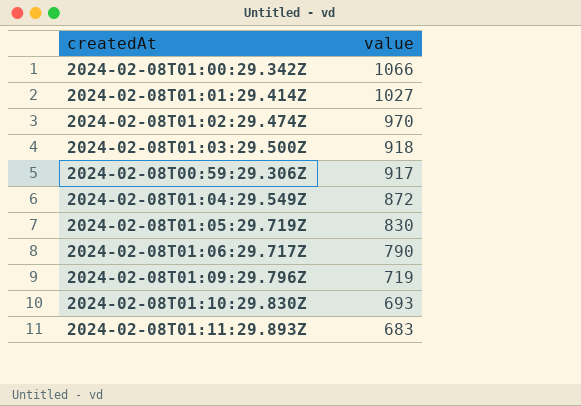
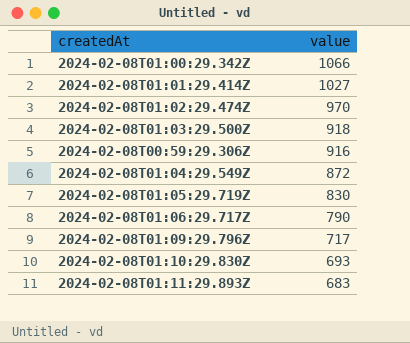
2024-02-08T00:59:29.306Z | value: 917 -> 916
2024-02-08T01:09:29.796Z | value: 719 -> 717

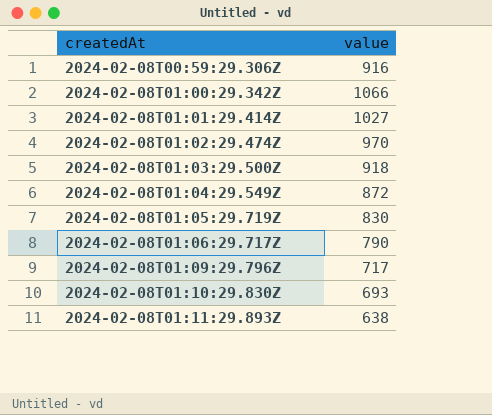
row order: value descending -> createdAt ascending
2024-02-08T01:11:29.893Z | value: 683 -> 638

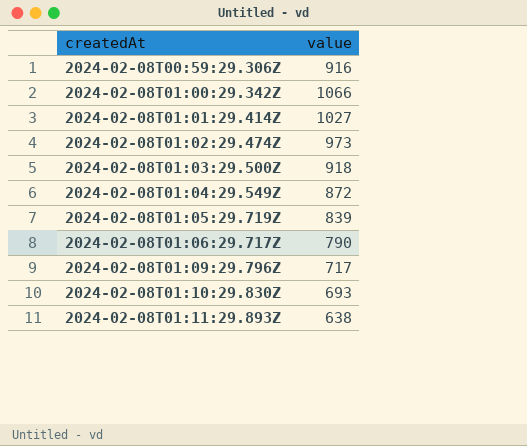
2024-02-08T01:02:29.474Z | value: 970 -> 973
2024-02-08T01:05:29.719Z | value: 830 -> 839

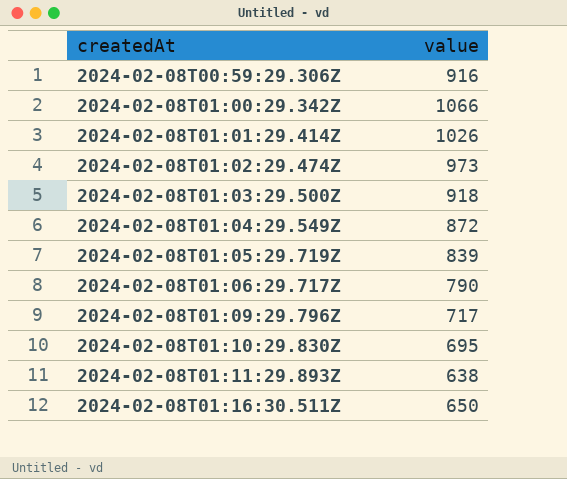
2024-02-08T01:01:29.414Z | value: 1027 -> 1026
2024-02-08T01:10:29.830Z | value: 693 -> 695
row 2024-02-08T01:16:30.511Z: none -> 650

